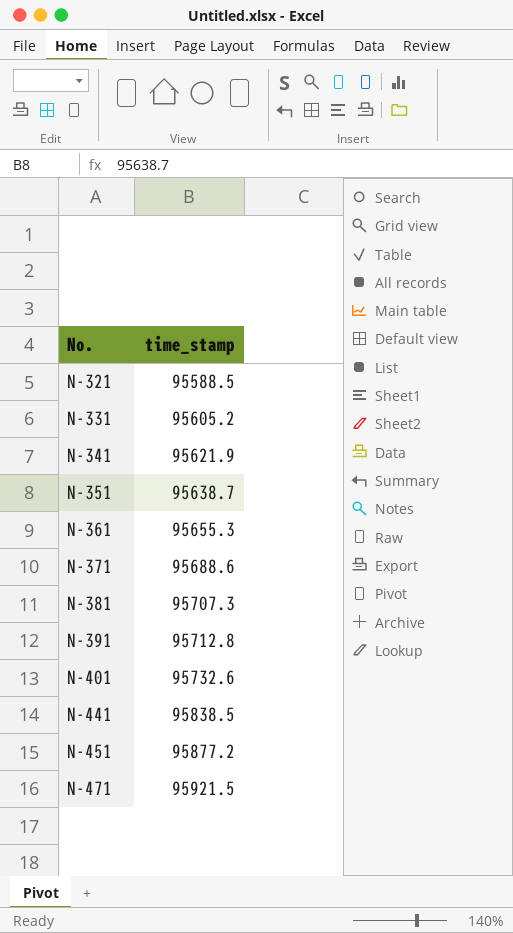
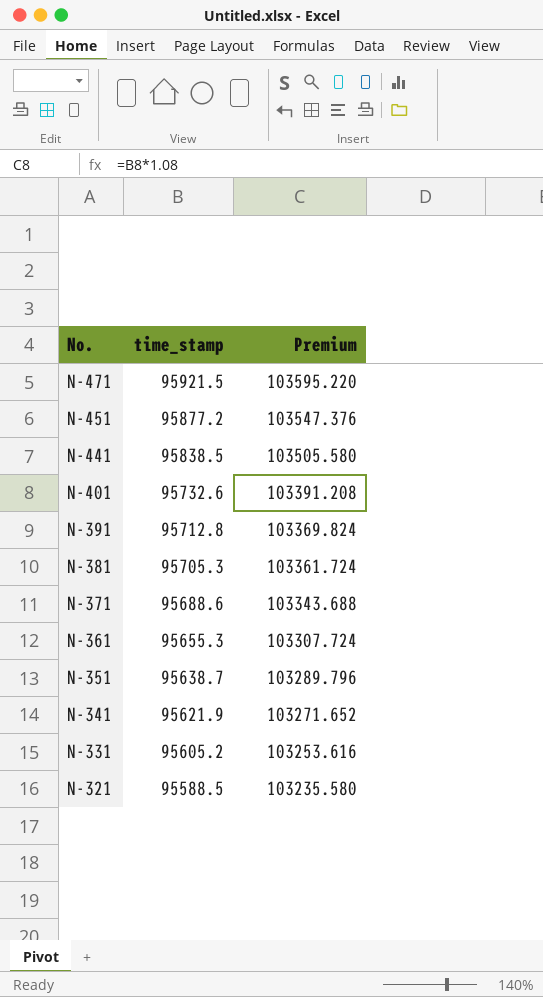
row order: No. ascending -> No. descending
column Premium | formula: none -> [time_stamp] * 1.08
N-381 | time_stamp: 95707.3 -> 95705.3

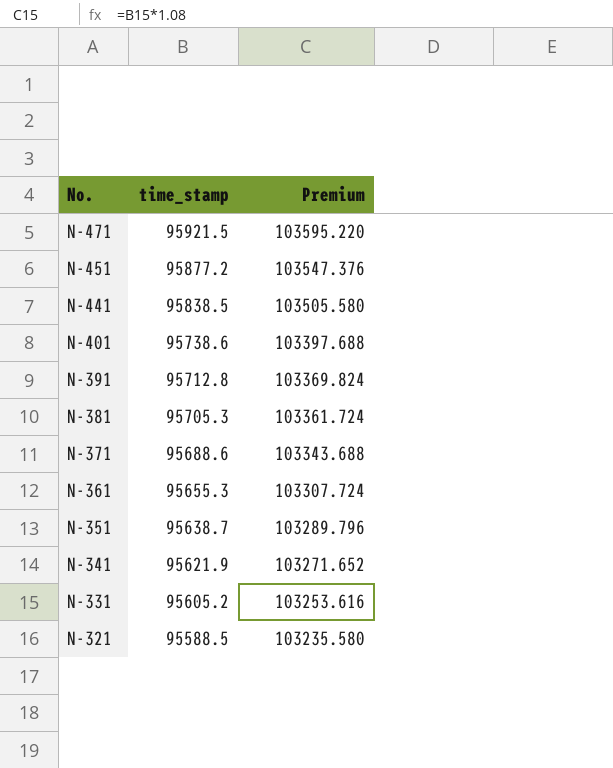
N-401 | time_stamp: 95732.6 -> 95738.6
N-401 | Premium: 103391.208 -> 103397.688

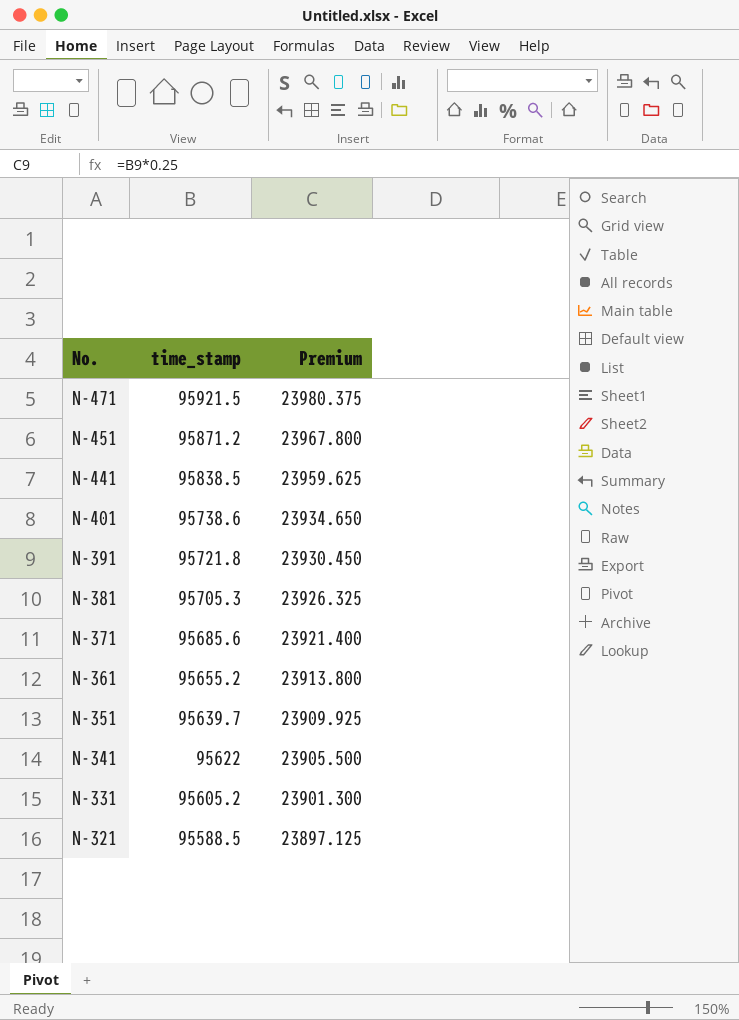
column Premium | formula: [time_stamp] * 1.08 -> [time_stamp] * 0.25
N-451 | time_stamp: 95877.2 -> 95871.2
N-391 | time_stamp: 95712.8 -> 95721.8
N-371 | time_stamp: 95688.6 -> 95685.6
N-361 | time_stamp: 95655.3 -> 95655.2
N-351 | time_stamp: 95638.7 -> 95639.7
N-341 | time_stamp: 95621.9 -> 95622

